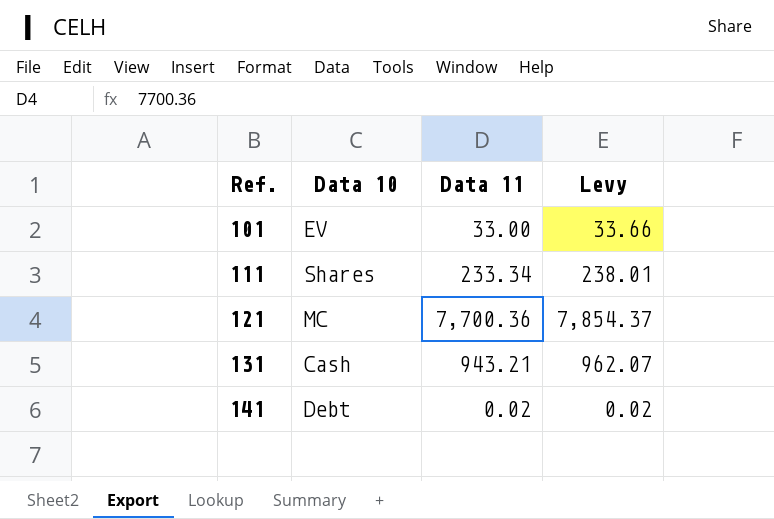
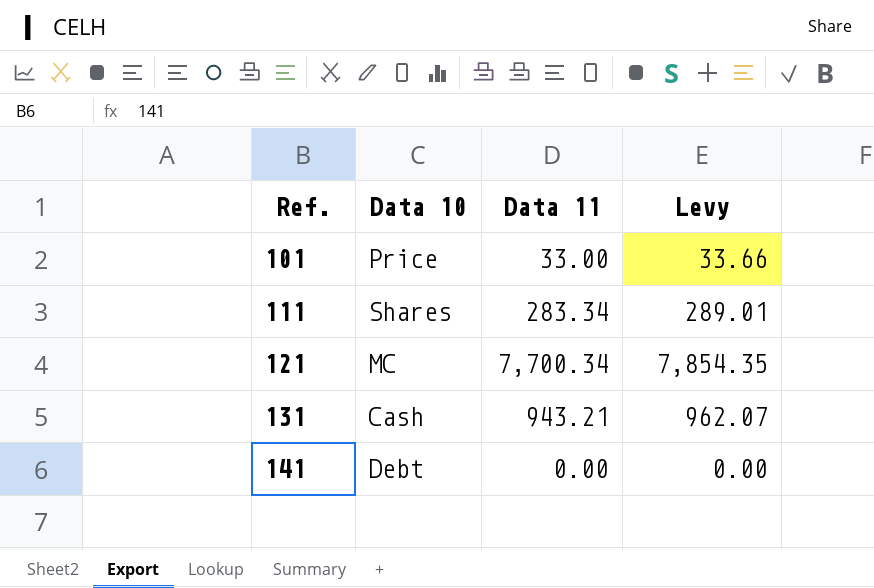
101 | Data 10: EV -> Price
111 | Data 11: 233.34 -> 283.34
111 | Levy: 238.01 -> 289.01
121 | Data 11: 7,700.36 -> 7,700.34
121 | Levy: 7,854.37 -> 7,854.35
141 | Data 11: 0.02 -> 0.00
141 | Levy: 0.02 -> 0.00

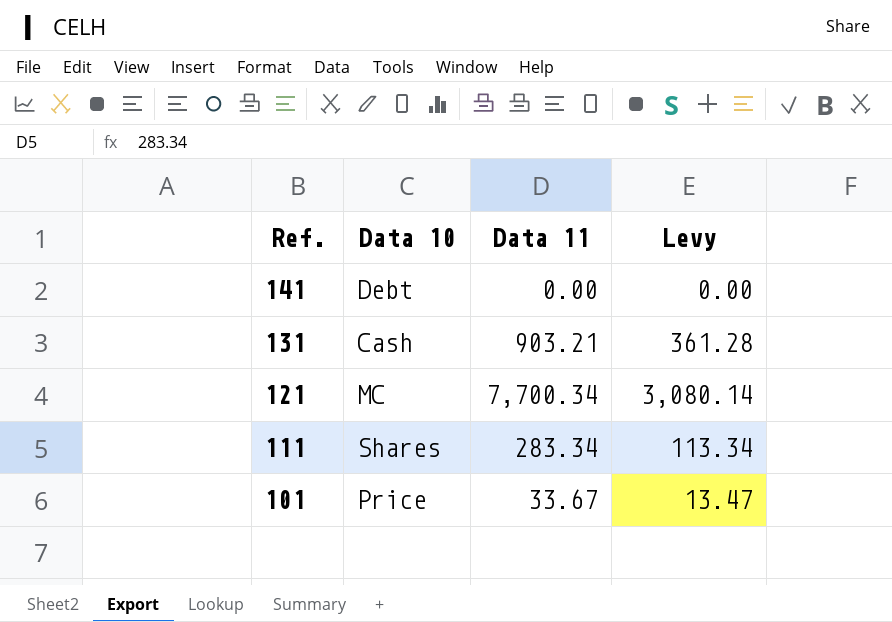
row order: Ref. ascending -> Ref. descending
column Levy | formula: [Data 11] * 1.02 -> [Data 11] * 0.4
131 | Data 11: 943.21 -> 903.21
101 | Data 11: 33.00 -> 33.67

